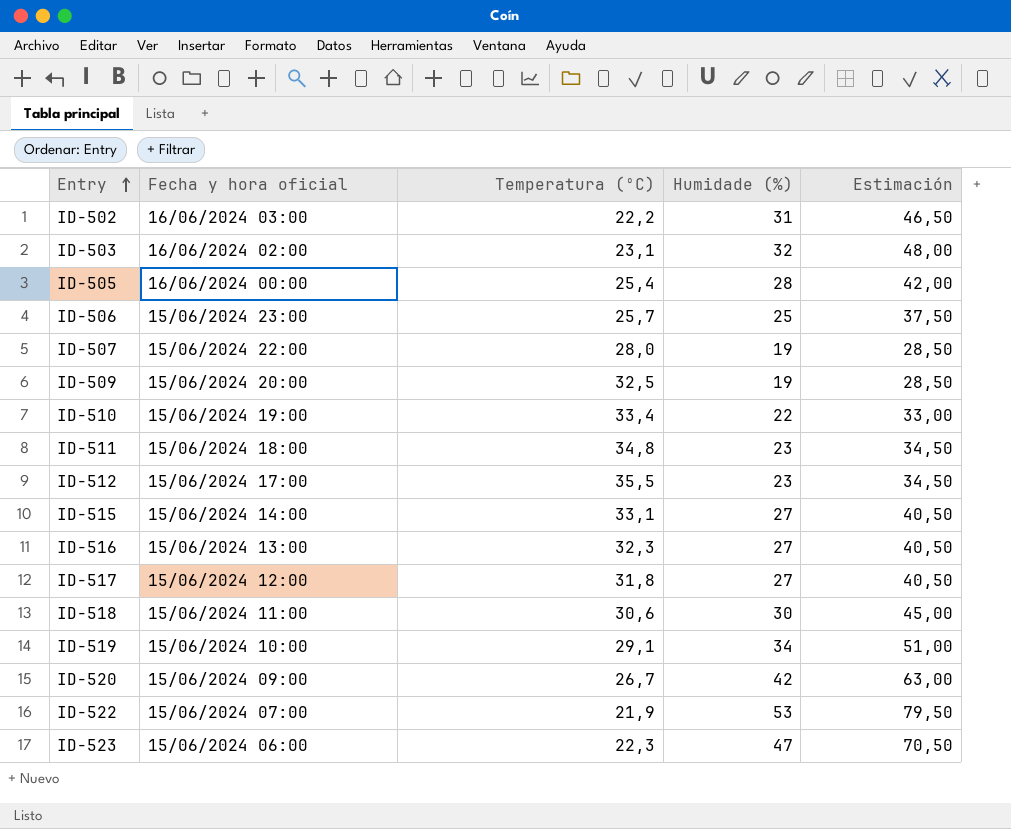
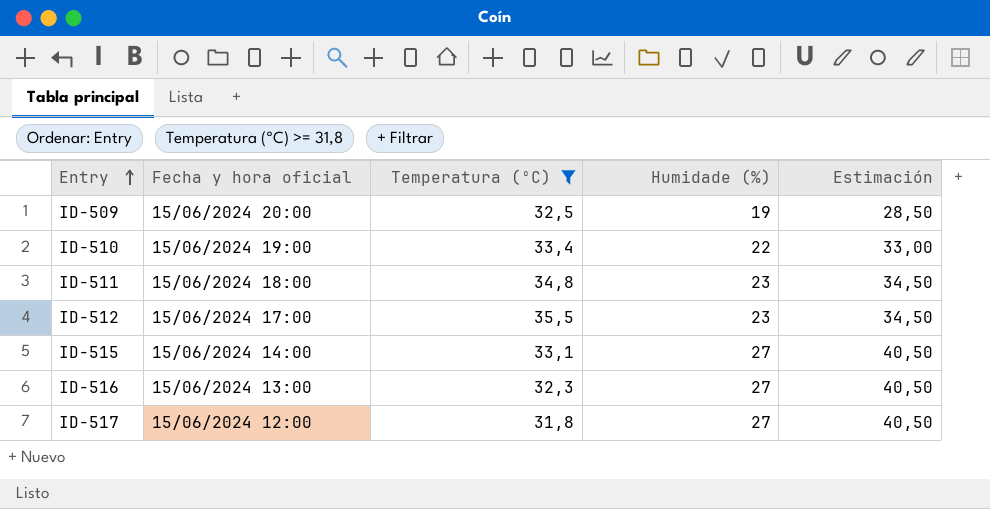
filter: none -> Temperatura (ºC) >= 31,8

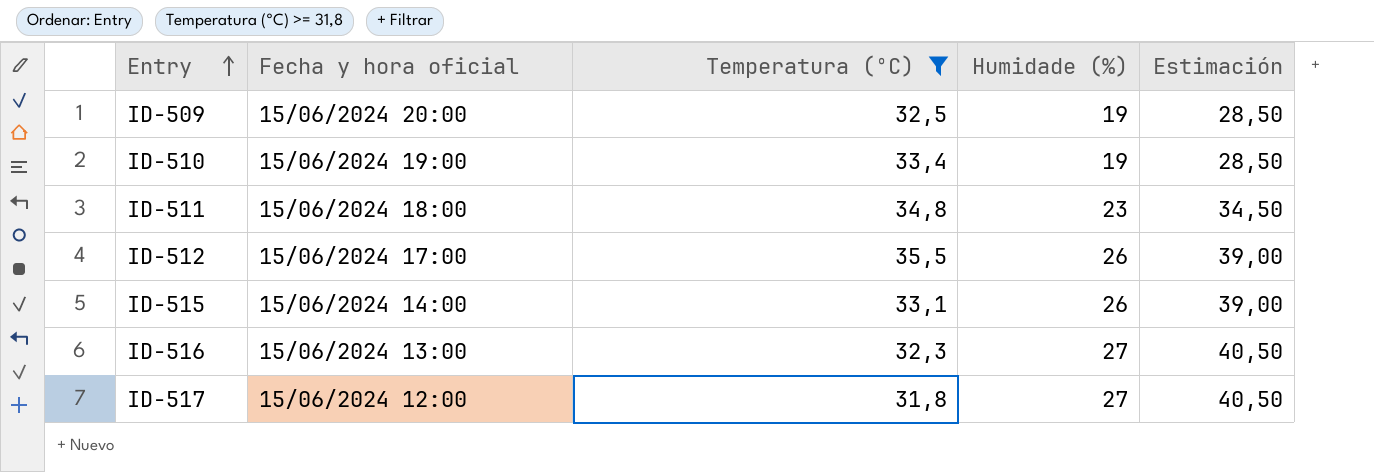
ID-510 | Humidade (%): 22 -> 19
ID-510 | Estimación: 33,00 -> 28,50
ID-512 | Humidade (%): 23 -> 26
ID-512 | Estimación: 34,50 -> 39,00
ID-515 | Humidade (%): 27 -> 26
ID-515 | Estimación: 40,50 -> 39,00

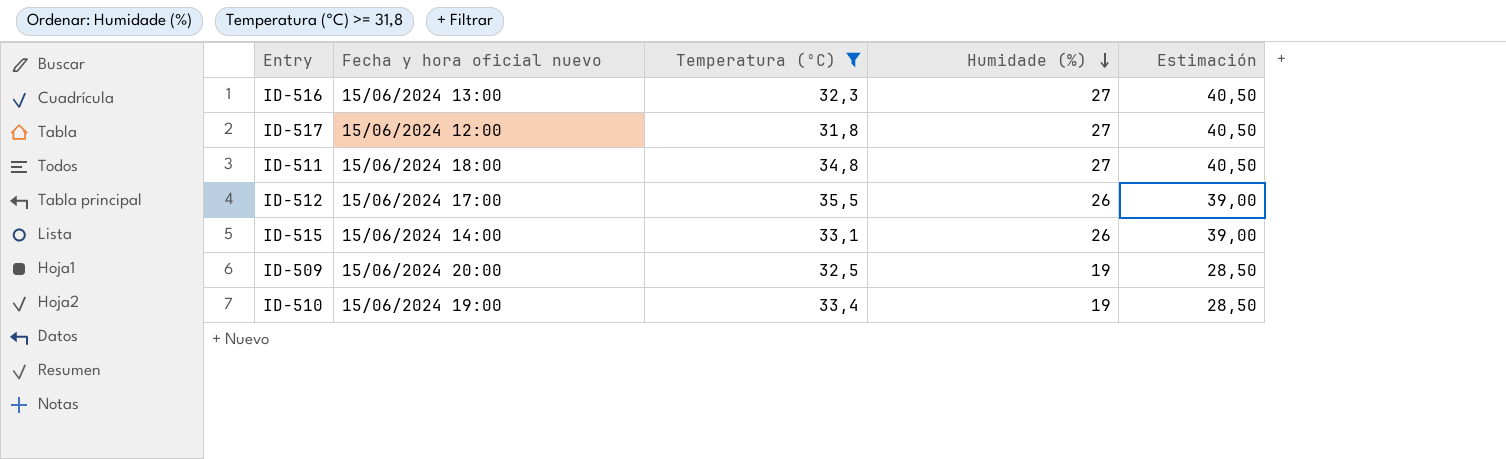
row order: Entry ascending -> Humidade (%) descending
column name: Fecha y hora oficial -> Fecha y hora oficial nuevo
ID-511 | Humidade (%): 23 -> 27
ID-511 | Estimación: 34,50 -> 40,50

